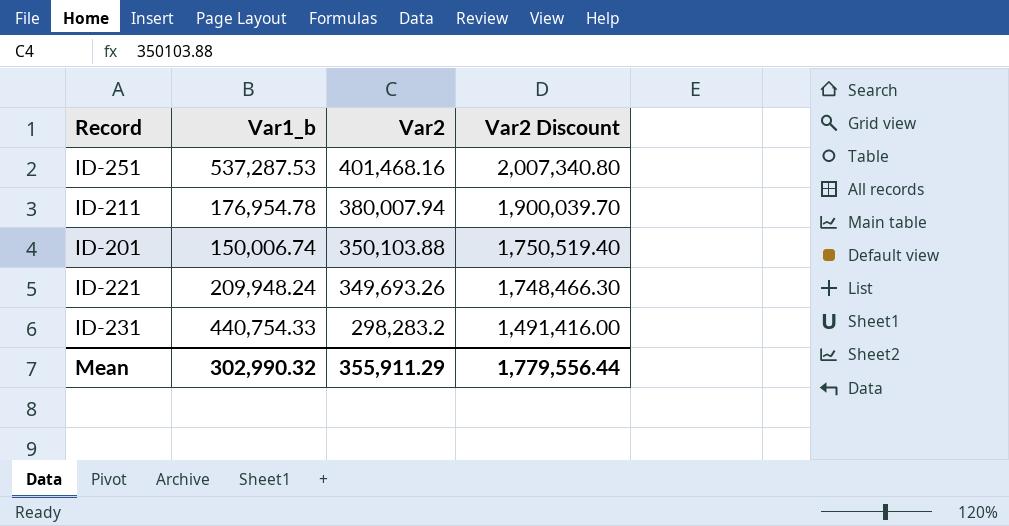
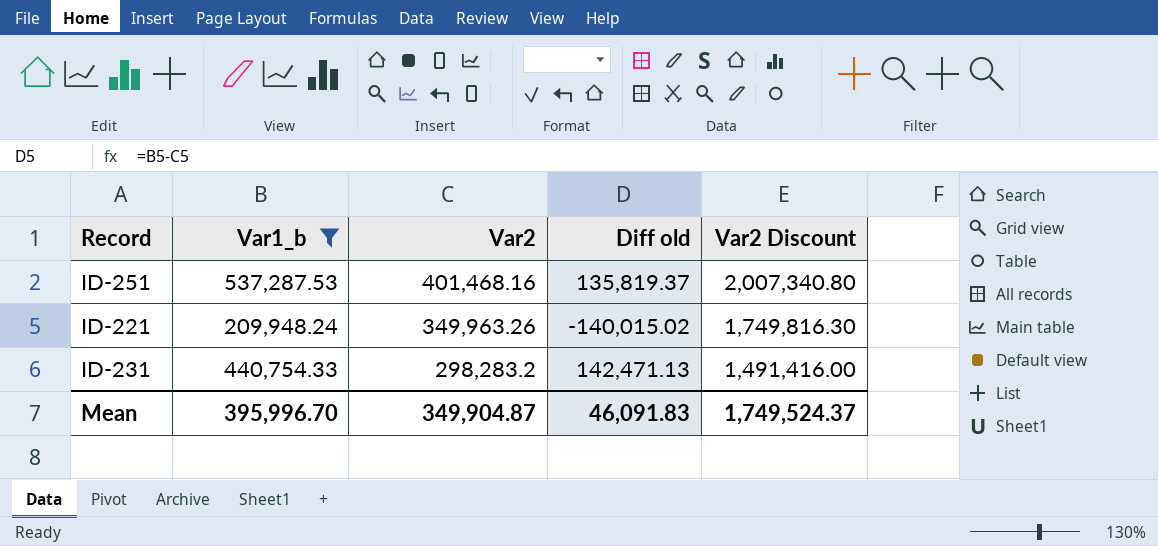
filter: none -> Var1_b >= 209,948.24
column Diff old | formula: none -> [Var1_b] - [Var2]
ID-221 | Var2: 349,693.26 -> 349,963.26
ID-221 | Var2 Discount: 1,748,466.30 -> 1,749,816.30
Mean | Var1_b: 302,990.32 -> 395,996.70
Mean | Var2: 355,911.29 -> 349,904.87
Mean | Var2 Discount: 1,779,556.44 -> 1,749,524.37

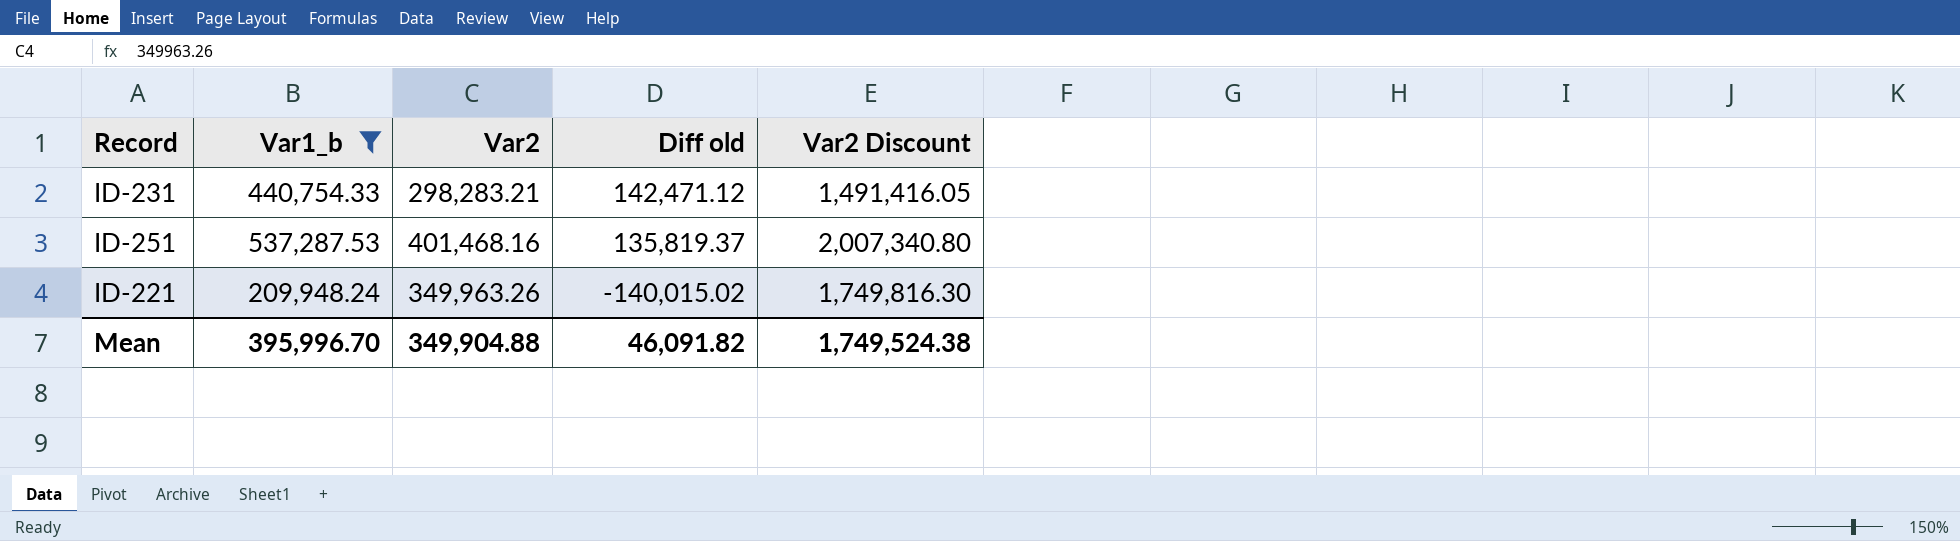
row order: Var2 descending -> Diff old descending
ID-231 | Var2: 298,283.2 -> 298,283.21
ID-231 | Diff old: 142,471.13 -> 142,471.12
ID-231 | Var2 Discount: 1,491,416.00 -> 1,491,416.05
Mean | Var2: 349,904.87 -> 349,904.88
Mean | Diff old: 46,091.83 -> 46,091.82
Mean | Var2 Discount: 1,749,524.37 -> 1,749,524.38

